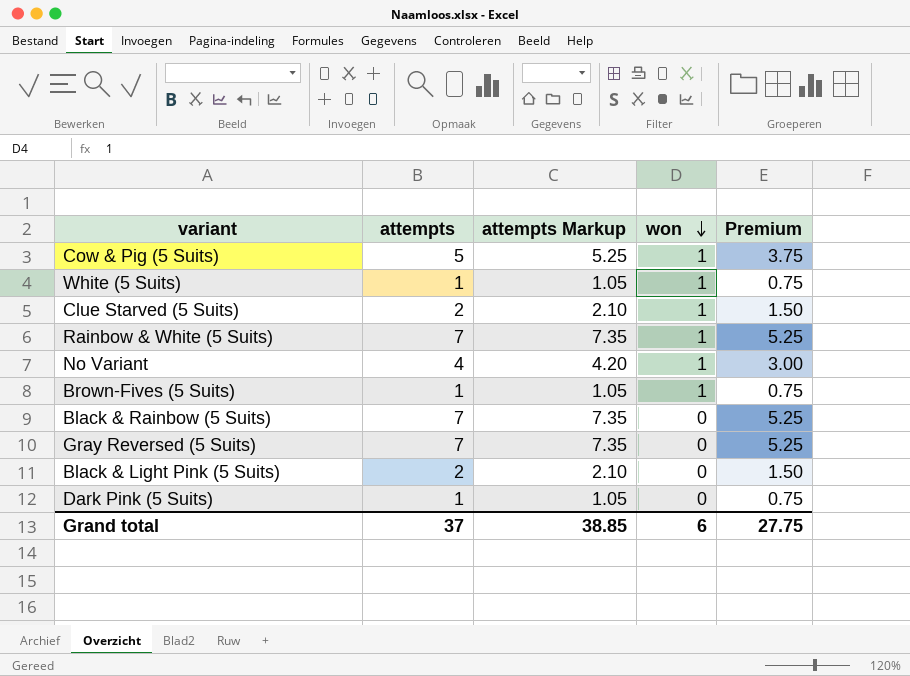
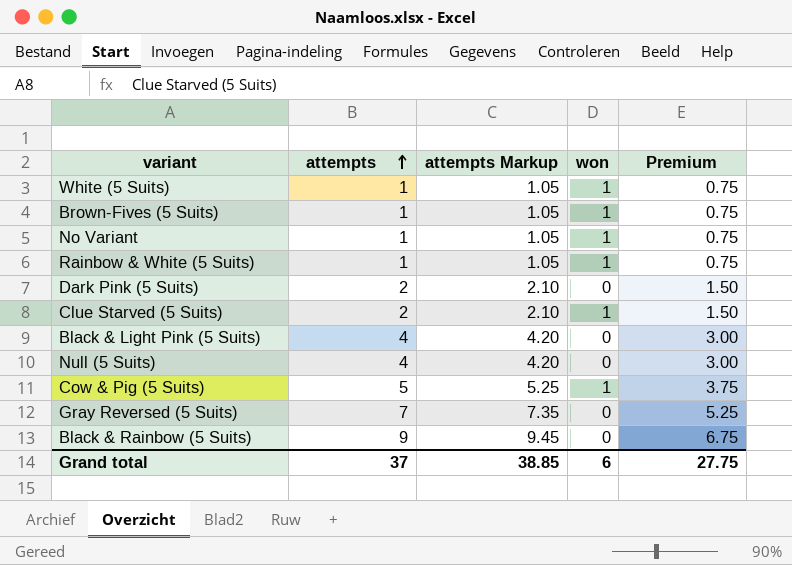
row order: won descending -> attempts ascending
No Variant | attempts: 4 -> 1
No Variant | attempts Markup: 4.20 -> 1.05
No Variant | Premium: 3.00 -> 0.75
Rainbow & White (5 Suits) | attempts: 7 -> 1
Rainbow & White (5 Suits) | attempts Markup: 7.35 -> 1.05
Rainbow & White (5 Suits) | Premium: 5.25 -> 0.75
Dark Pink (5 Suits) | attempts: 1 -> 2
Dark Pink (5 Suits) | attempts Markup: 1.05 -> 2.10
Dark Pink (5 Suits) | Premium: 0.75 -> 1.50
Black & Light Pink (5 Suits) | attempts: 2 -> 4
Black & Light Pink (5 Suits) | attempts Markup: 2.10 -> 4.20
Black & Light Pink (5 Suits) | Premium: 1.50 -> 3.00
row Null (5 Suits): none -> 4 | 4.20 | 0 | 3.00
Black & Rainbow (5 Suits) | attempts: 7 -> 9
Black & Rainbow (5 Suits) | attempts Markup: 7.35 -> 9.45
Black & Rainbow (5 Suits) | Premium: 5.25 -> 6.75

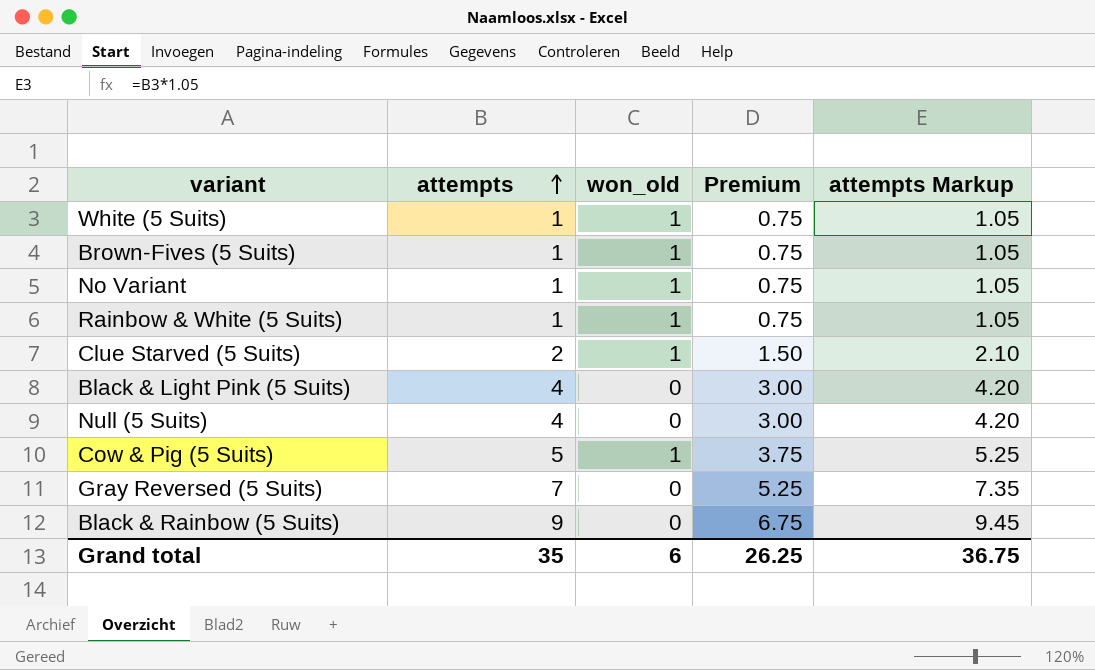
column name: won -> won_old
column attempts Markup | position: 3 -> 5
row Dark Pink (5 Suits): 2 | 2.10 | 0 | 1.50 -> none
Grand total | attempts: 37 -> 35
Grand total | Premium: 27.75 -> 26.25
Grand total | attempts Markup: 38.85 -> 36.75

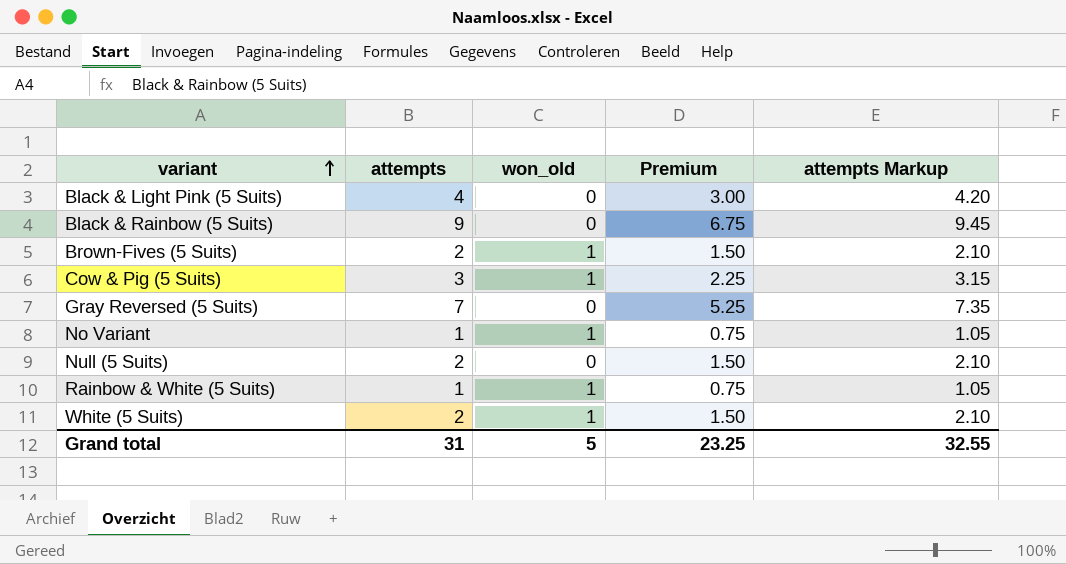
row order: attempts ascending -> variant ascending
row Clue Starved (5 Suits): 2 | 1 | 1.50 | 2.10 -> none
Brown-Fives (5 Suits) | attempts: 1 -> 2
Brown-Fives (5 Suits) | Premium: 0.75 -> 1.50
Brown-Fives (5 Suits) | attempts Markup: 1.05 -> 2.10
Cow & Pig (5 Suits) | attempts: 5 -> 3
Cow & Pig (5 Suits) | Premium: 3.75 -> 2.25
Cow & Pig (5 Suits) | attempts Markup: 5.25 -> 3.15
Null (5 Suits) | attempts: 4 -> 2
Null (5 Suits) | Premium: 3.00 -> 1.50
Null (5 Suits) | attempts Markup: 4.20 -> 2.10
White (5 Suits) | attempts: 1 -> 2
White (5 Suits) | Premium: 0.75 -> 1.50
White (5 Suits) | attempts Markup: 1.05 -> 2.10
Grand total | attempts: 35 -> 31
Grand total | won_old: 6 -> 5
Grand total | Premium: 26.25 -> 23.25
Grand total | attempts Markup: 36.75 -> 32.55

